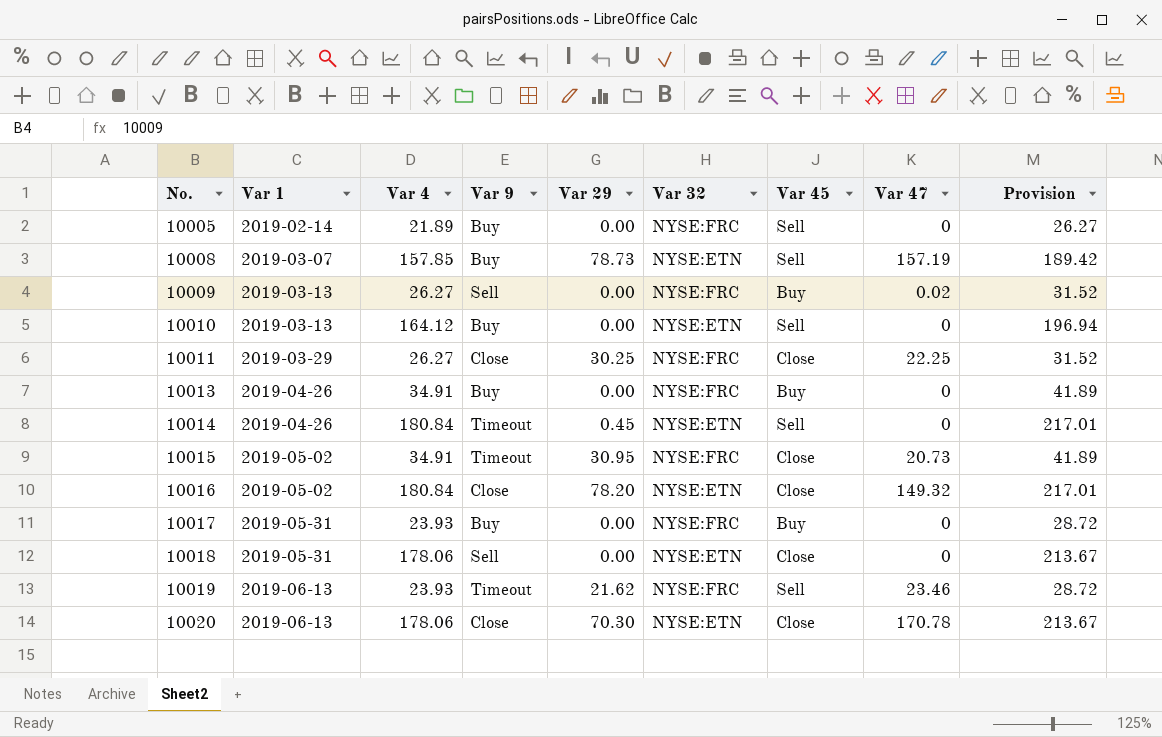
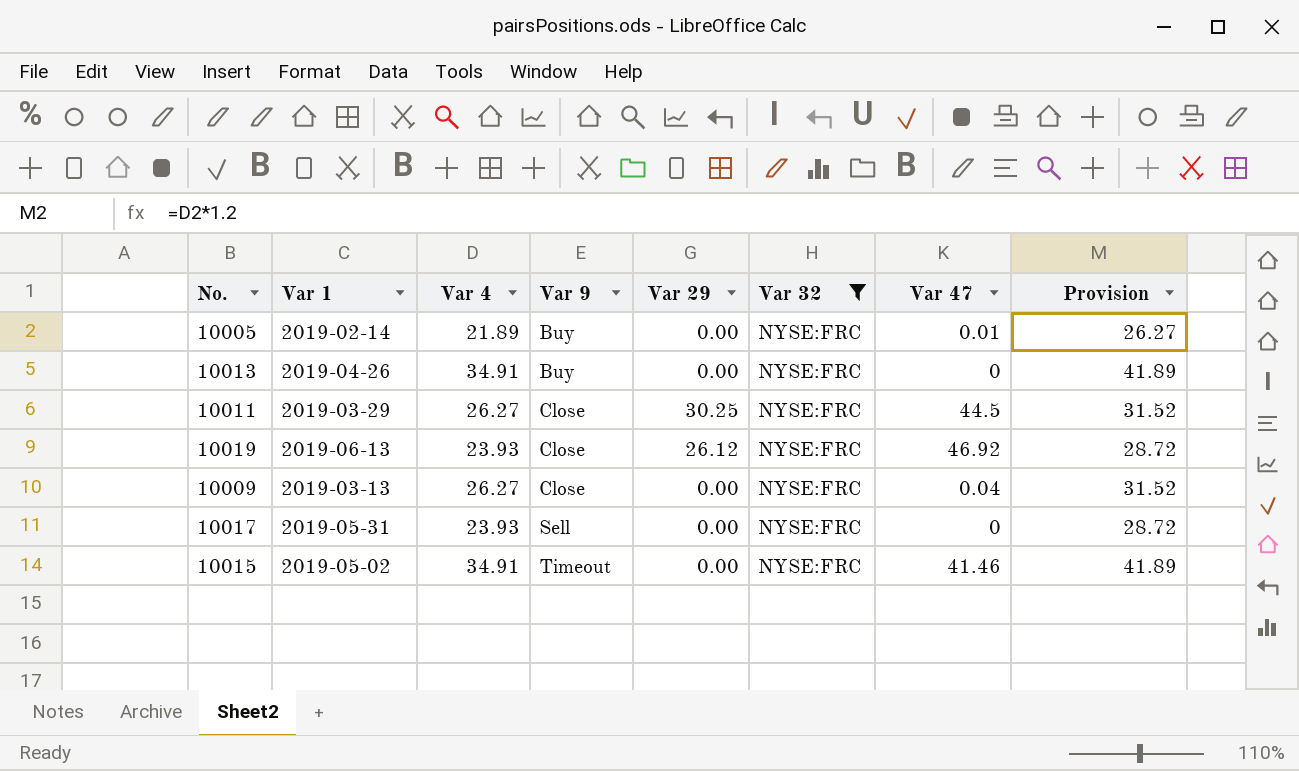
filter: none -> Var 32 = NYSE:FRC
row order: No. ascending -> Var 9 ascending
column Var 45 | position: 7 -> none
10005 | Var 47: 0 -> 0.01
10011 | Var 47: 22.25 -> 44.5
10019 | Var 9: Timeout -> Close
10019 | Var 29: 21.62 -> 26.12
10019 | Var 47: 23.46 -> 46.92
10009 | Var 9: Sell -> Close
10009 | Var 47: 0.02 -> 0.04
10017 | Var 9: Buy -> Sell
10015 | Var 29: 30.95 -> 0.00
10015 | Var 47: 20.73 -> 41.46

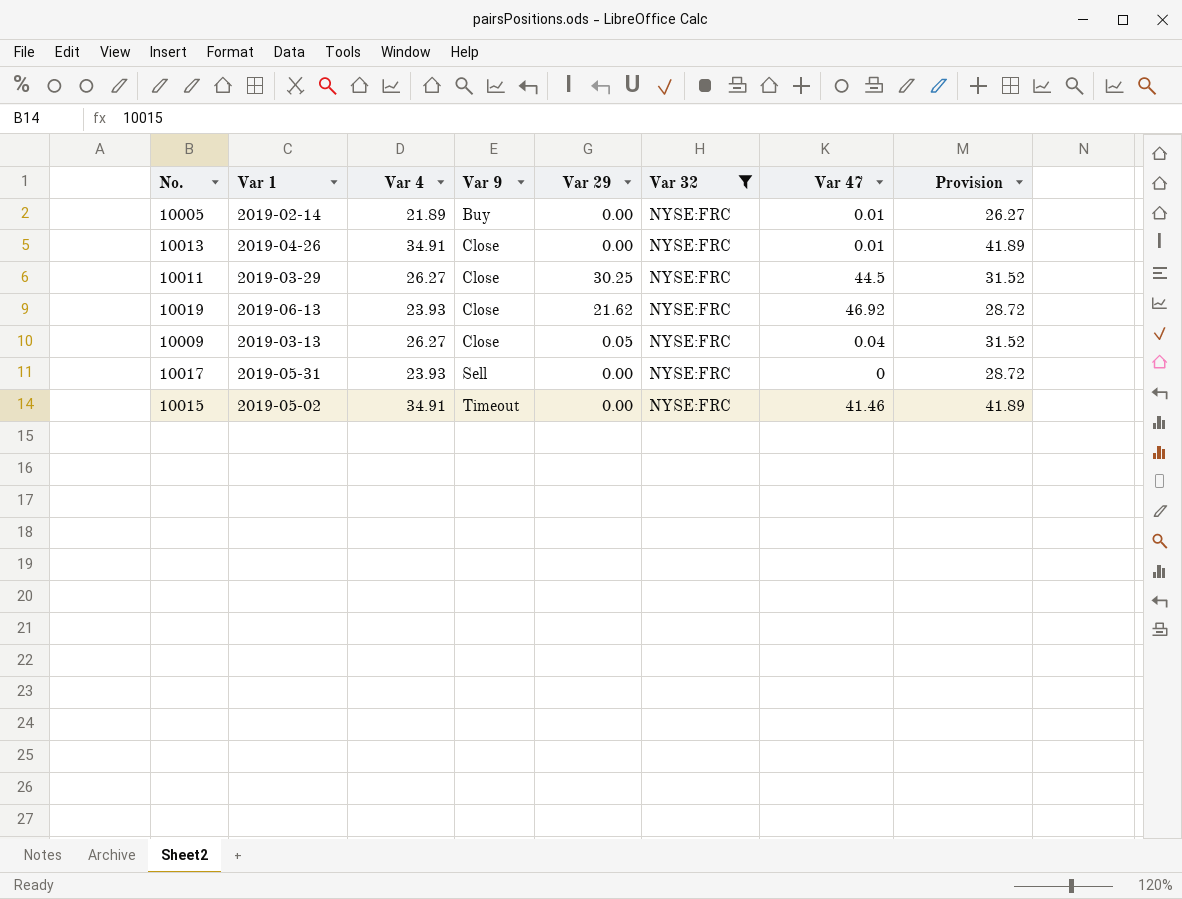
10013 | Var 9: Buy -> Close
10013 | Var 47: 0 -> 0.01
10019 | Var 29: 26.12 -> 21.62
10009 | Var 29: 0.00 -> 0.05

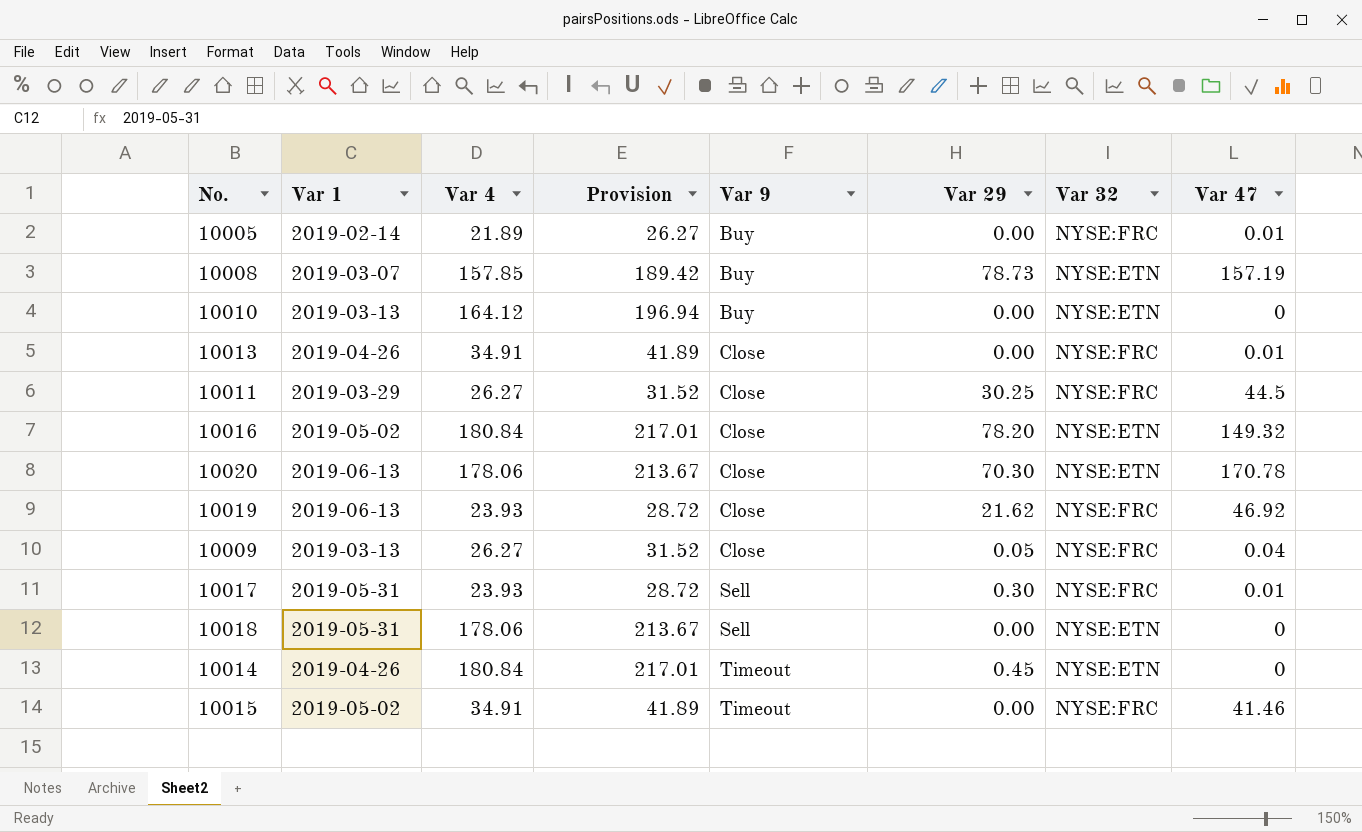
filter: Var 32 = NYSE:FRC -> none
column Provision | position: 8 -> 4
10017 | Var 29: 0.00 -> 0.30
10017 | Var 47: 0 -> 0.01

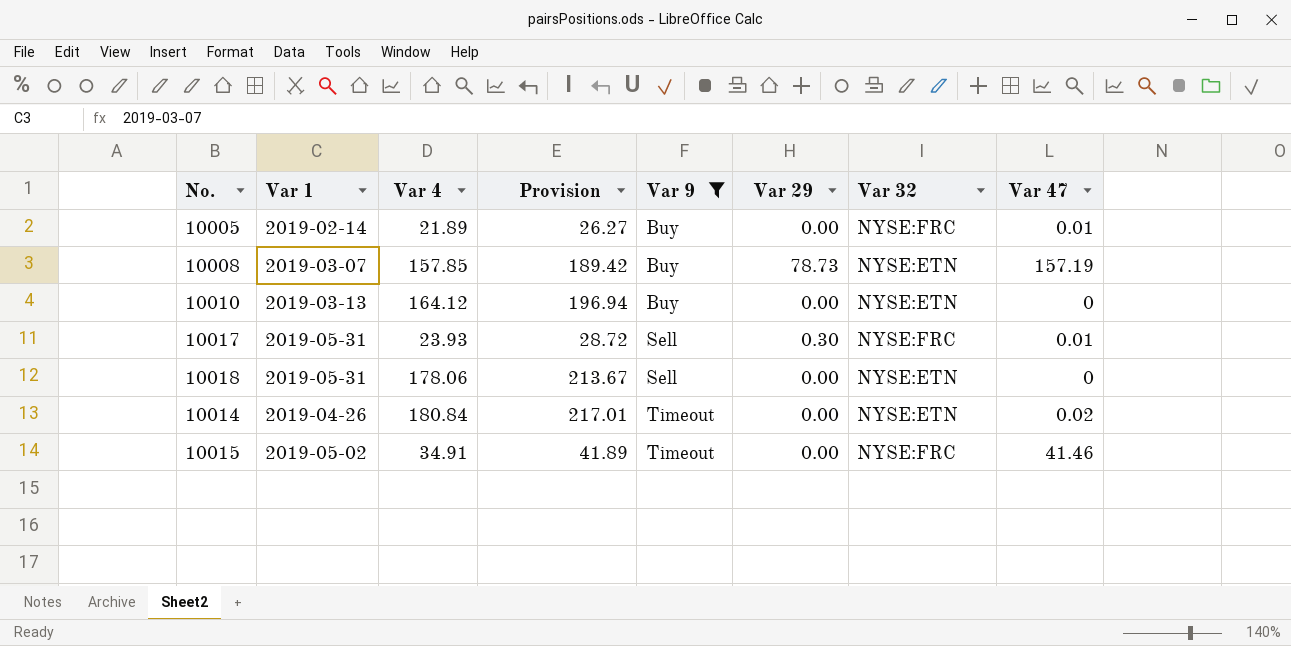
filter: none -> Var 9 != Close
10014 | Var 29: 0.45 -> 0.00
10014 | Var 47: 0 -> 0.02

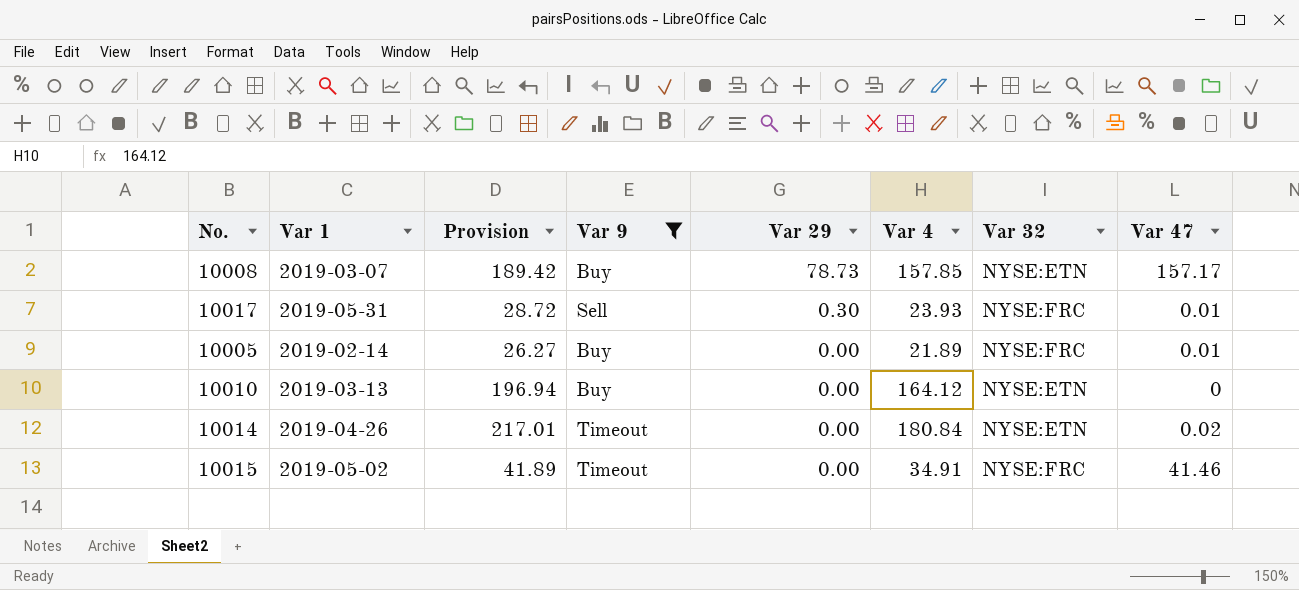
row order: Var 9 ascending -> Var 29 descending
column Var 4 | position: 3 -> 6
row 10018: 2019-05-31 | 178.06 | 213.67 | Sell | 0.00 | NYSE:ETN | 0 -> none
10008 | Var 47: 157.19 -> 157.17

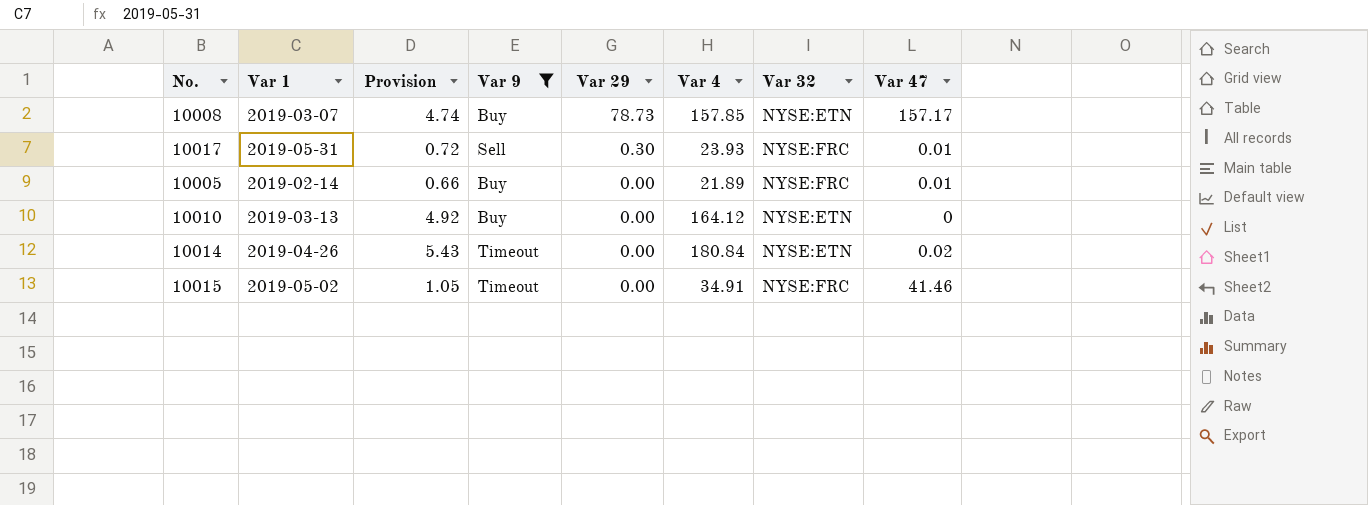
column Provision | formula: [Var 4] * 1.2 -> [Var 4] * 0.03

